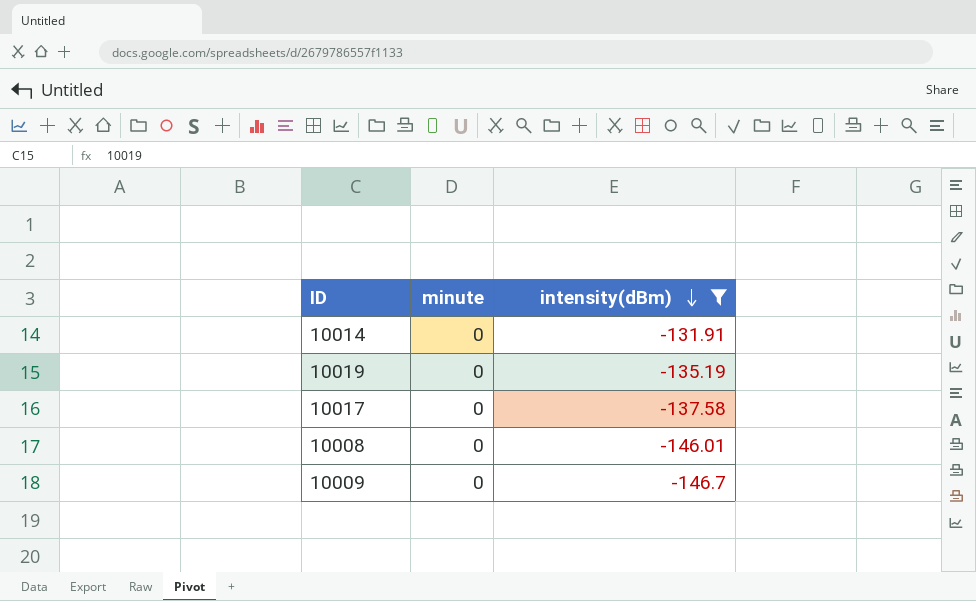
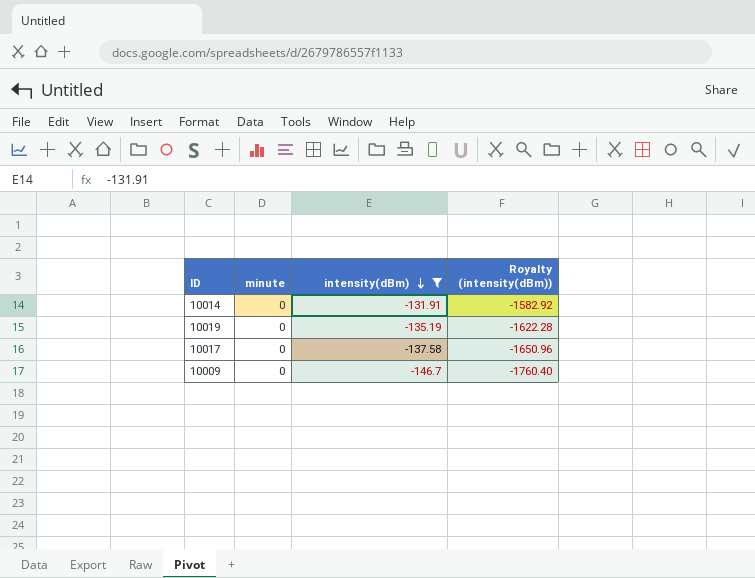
column Royalty (intensity(dBm)) | formula: none -> [intensity(dBm)] * 12
row 10008: 0 | -146.01 -> none

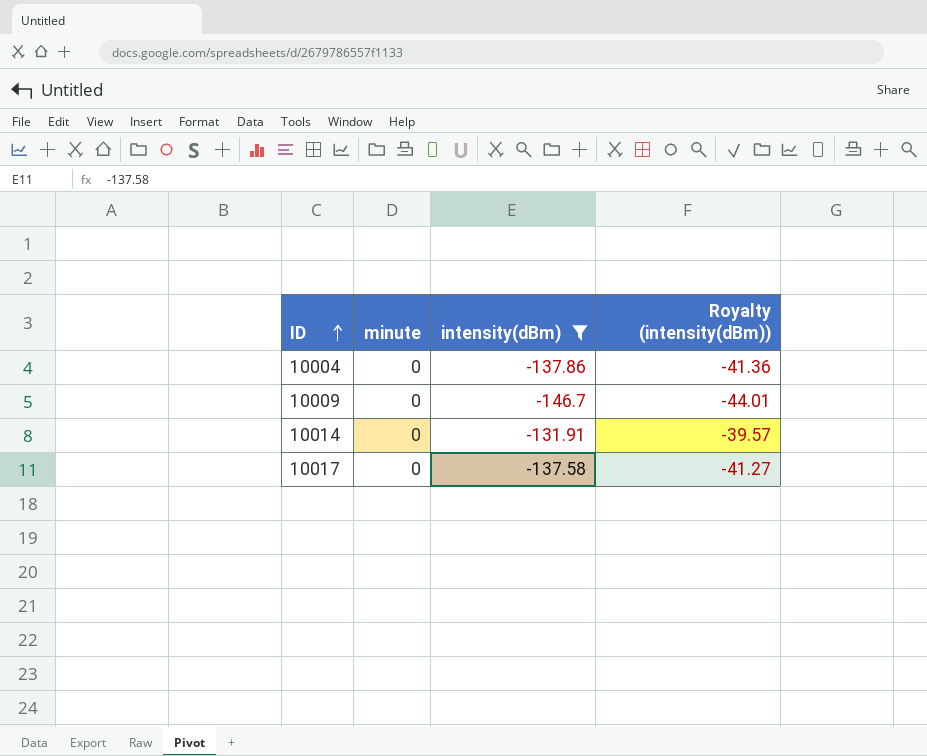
row order: intensity(dBm) descending -> ID ascending
column Royalty (intensity(dBm)) | formula: [intensity(dBm)] * 12 -> [intensity(dBm)] * 0.3
row 10019: 0 | -135.19 | -1622.28 -> none
row 10004: none -> 0 | -137.86 | -41.36

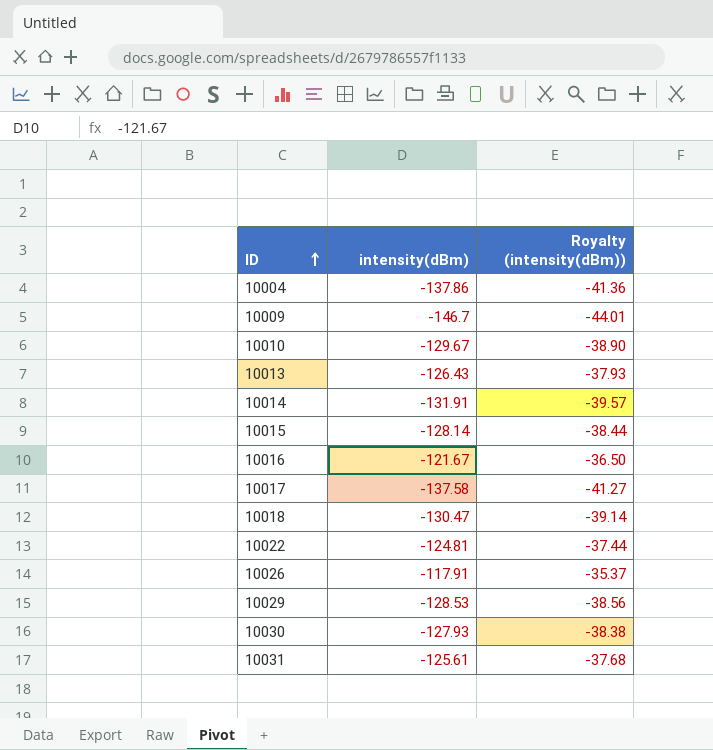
filter: intensity(dBm) <= -131.91 -> none
column minute | position: 2 -> none

